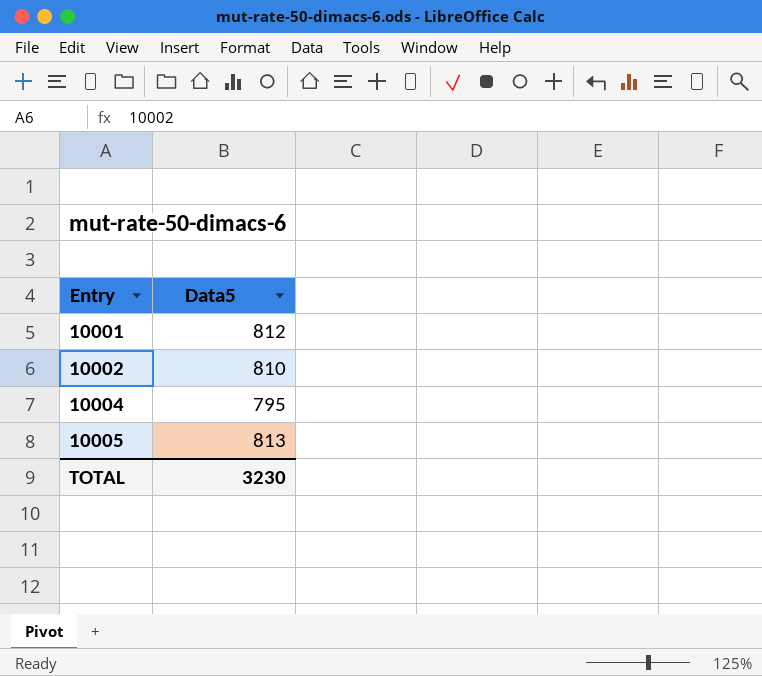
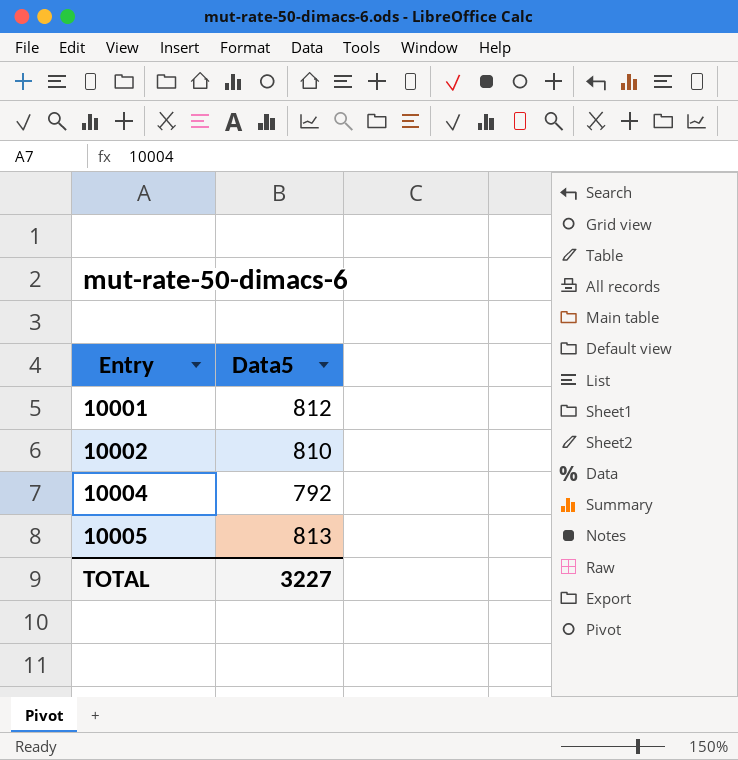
10004 | Data5: 795 -> 792
TOTAL | Data5: 3230 -> 3227

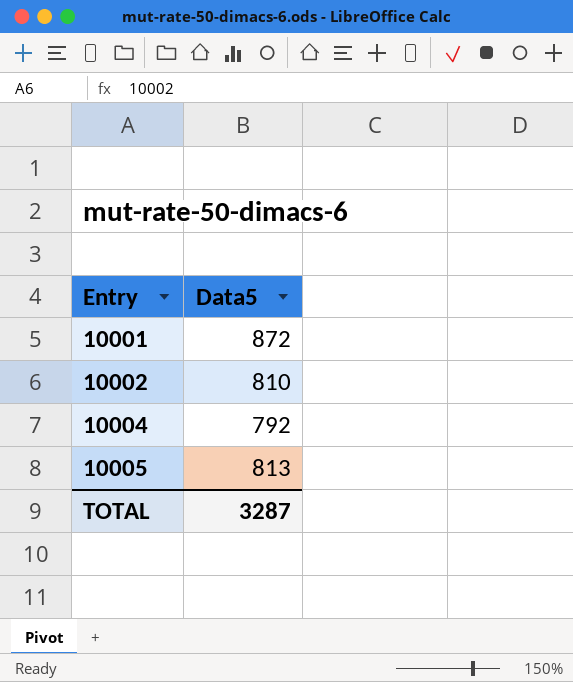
10001 | Data5: 812 -> 872
TOTAL | Data5: 3227 -> 3287

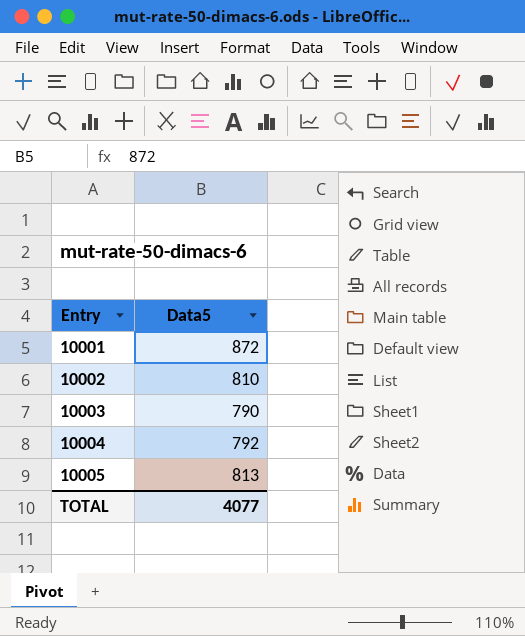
row 10003: none -> 790
TOTAL | Data5: 3287 -> 4077

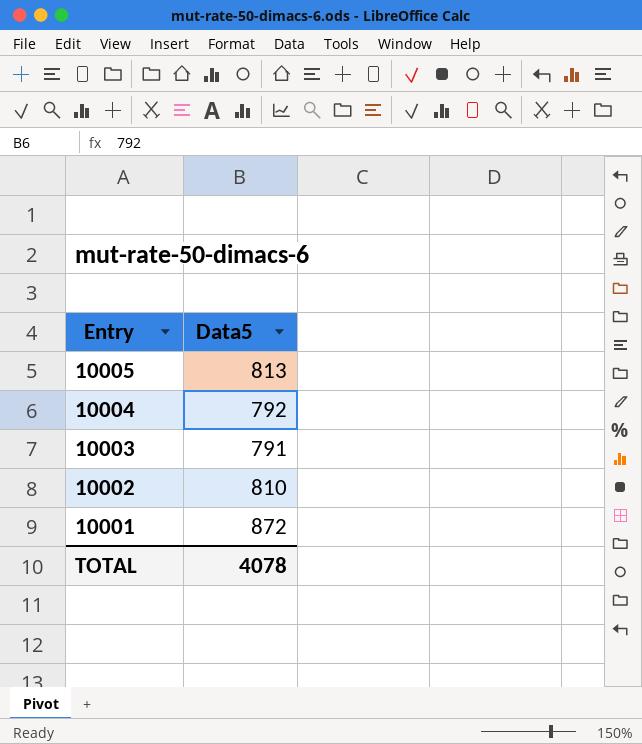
row order: Entry ascending -> Entry descending
10003 | Data5: 790 -> 791
TOTAL | Data5: 4077 -> 4078

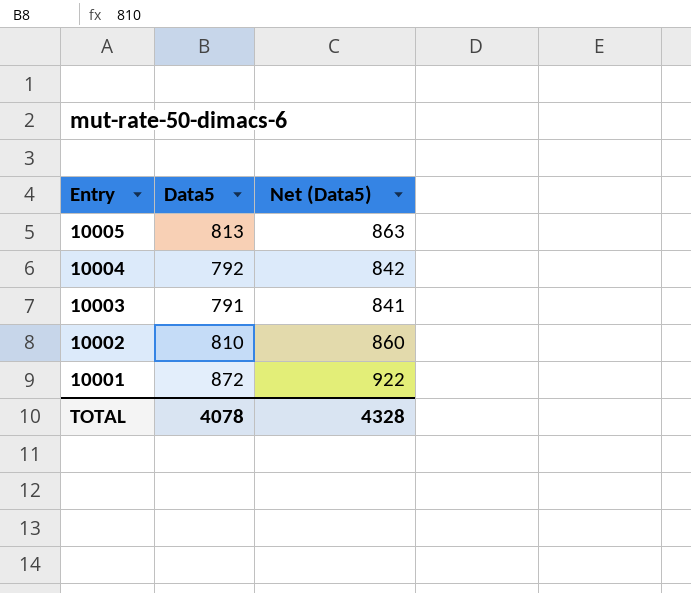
column Net (Data5) | formula: none -> [Data5] + 50

